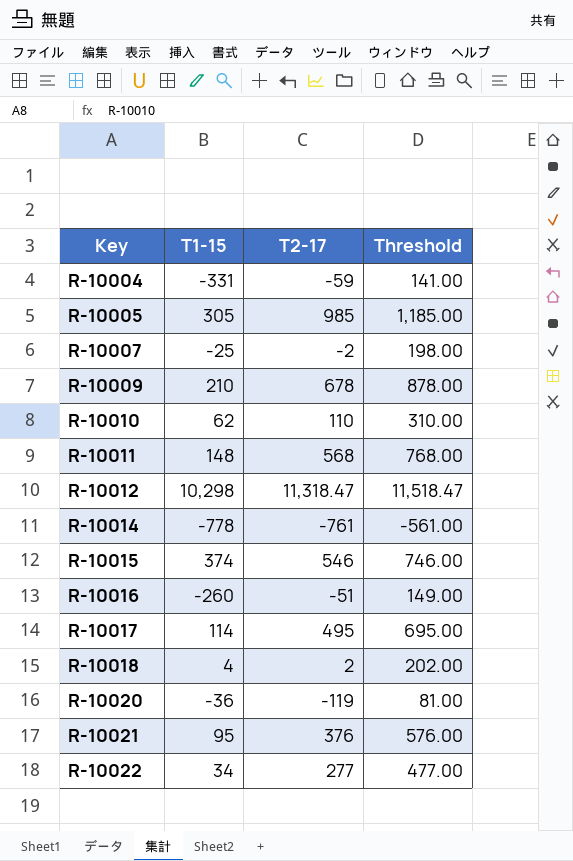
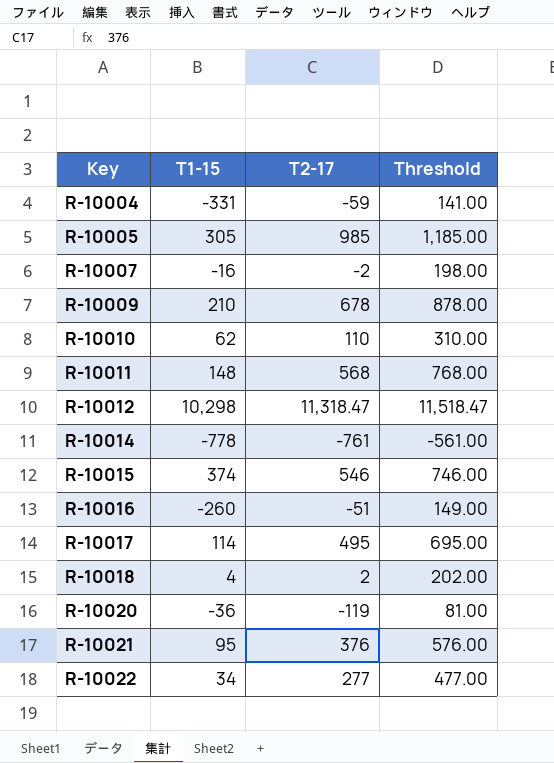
R-10007 | T1-15: -25 -> -16

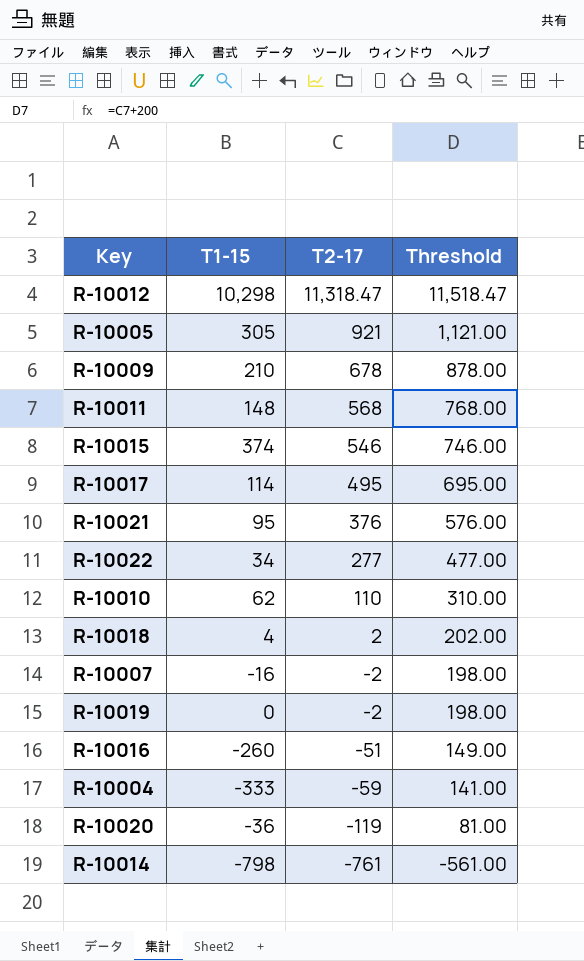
row order: Key ascending -> T2-17 descending
R-10005 | T2-17: 985 -> 921
R-10005 | Threshold: 1,185.00 -> 1,121.00
row R-10019: none -> 0 | -2 | 198.00
R-10004 | T1-15: -331 -> -333
R-10014 | T1-15: -778 -> -798

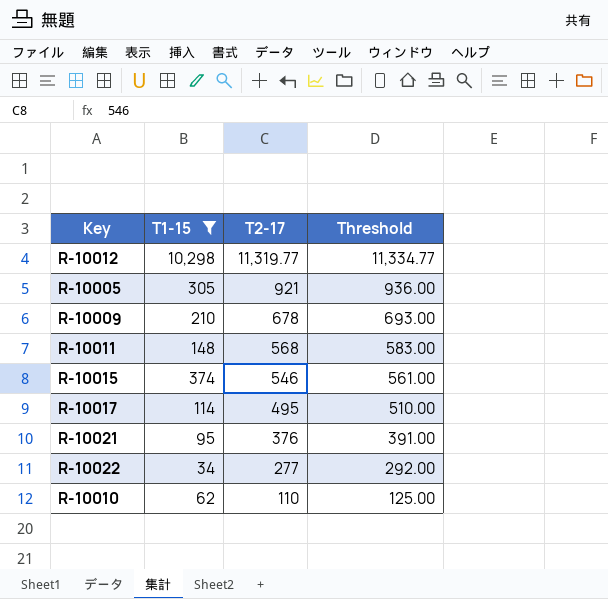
filter: none -> T1-15 >= 34
column Threshold | formula: [T2-17] + 200 -> [T2-17] + 15
R-10012 | T2-17: 11,318.47 -> 11,319.77

